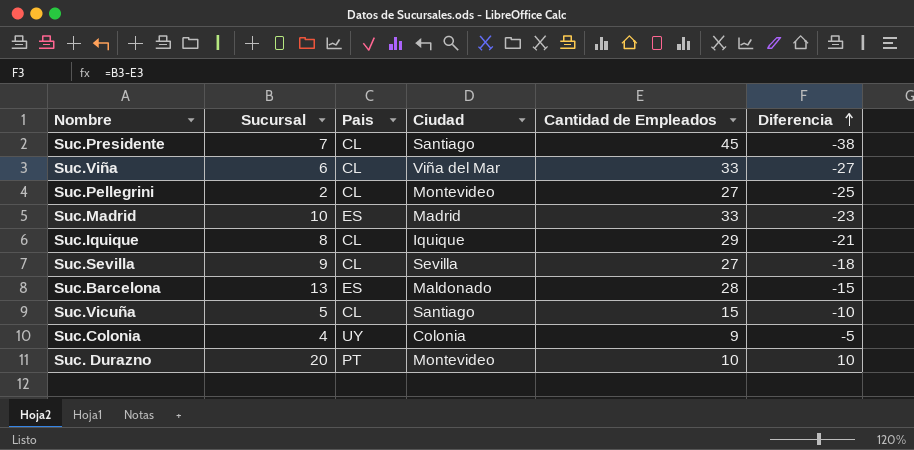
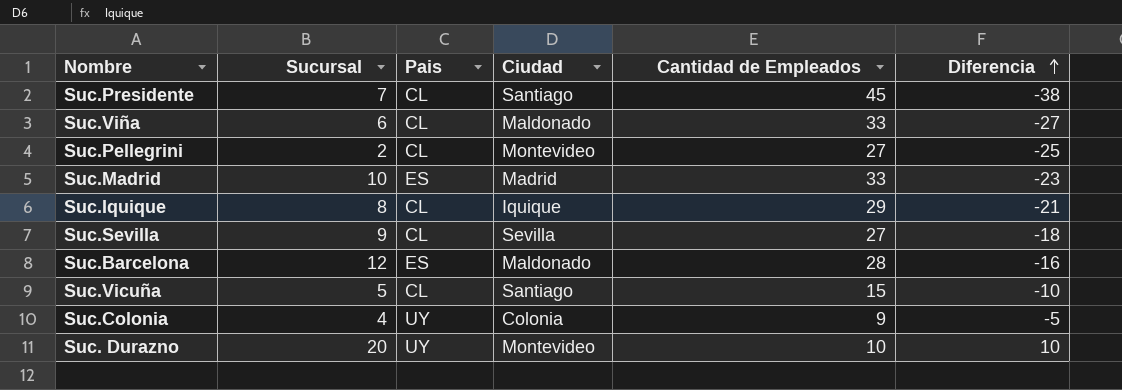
Suc.Viña | Ciudad: Viña del Mar -> Maldonado
Suc.Barcelona | Sucursal: 13 -> 12
Suc.Barcelona | Diferencia: -15 -> -16
Suc. Durazno | Pais: PT -> UY

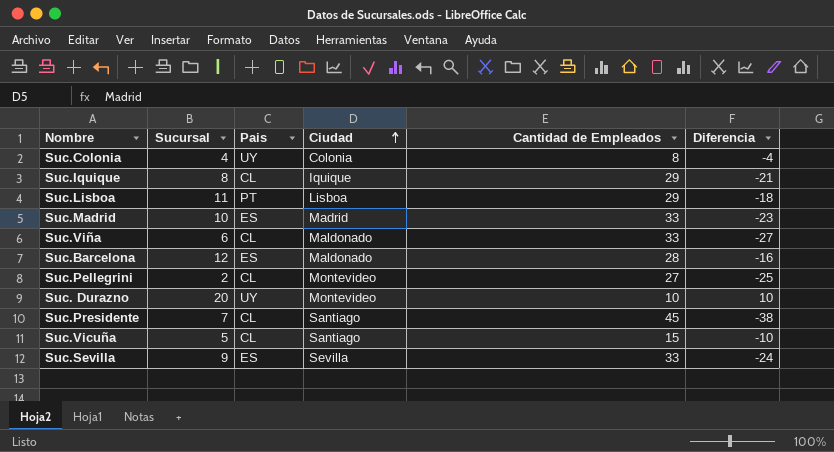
row order: Diferencia ascending -> Ciudad ascending
Suc.Colonia | Cantidad de Empleados: 9 -> 8
Suc.Colonia | Diferencia: -5 -> -4
row Suc.Lisboa: none -> 11 | PT | Lisboa | 29 | -18
Suc.Sevilla | Pais: CL -> ES
Suc.Sevilla | Cantidad de Empleados: 27 -> 33
Suc.Sevilla | Diferencia: -18 -> -24

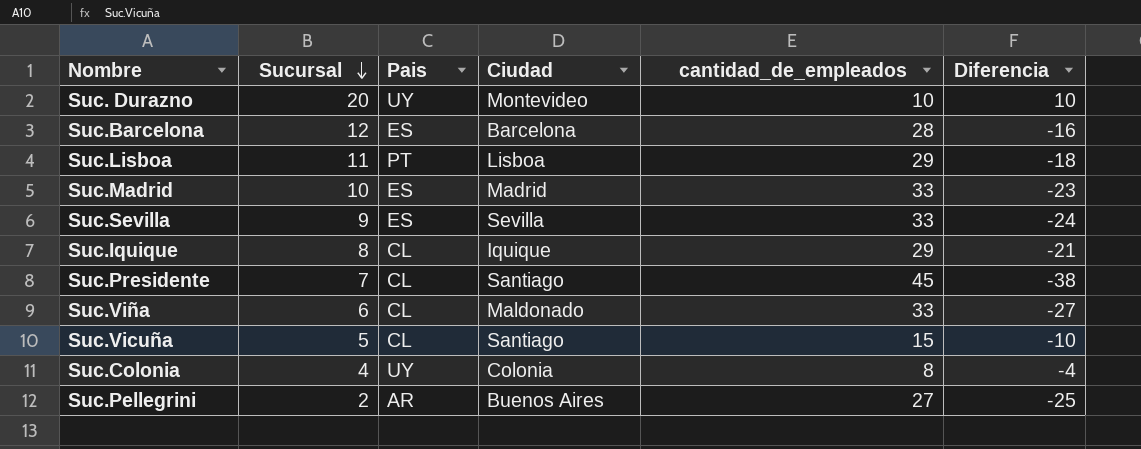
row order: Ciudad ascending -> Sucursal descending
column name: Cantidad de Empleados -> cantidad_de_empleados
Suc.Barcelona | Ciudad: Maldonado -> Barcelona
Suc.Pellegrini | Pais: CL -> AR
Suc.Pellegrini | Ciudad: Montevideo -> Buenos Aires

